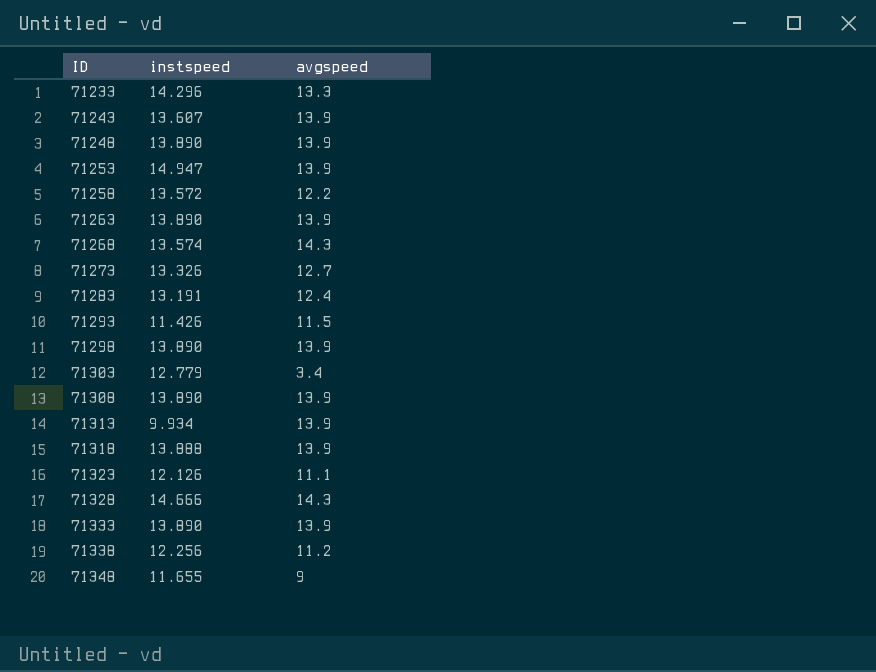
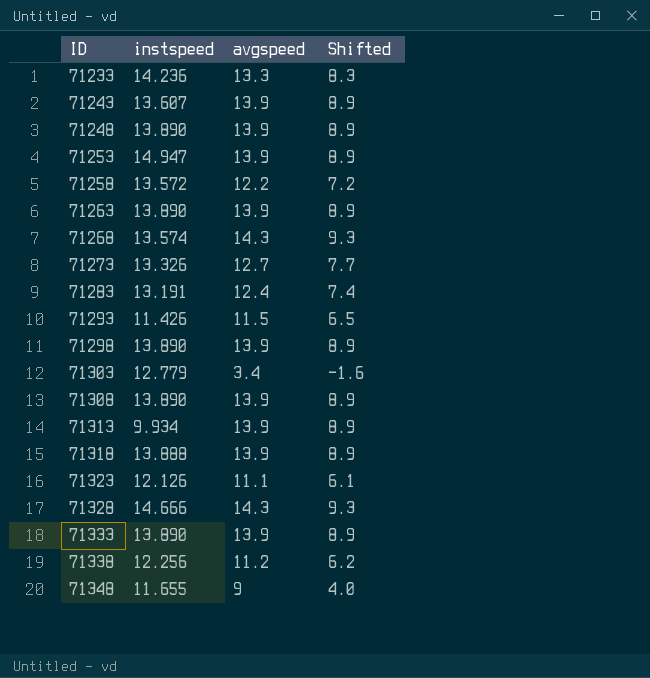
column Shifted | formula: none -> [avgspeed] - 5
71233 | instspeed: 14.296 -> 14.236

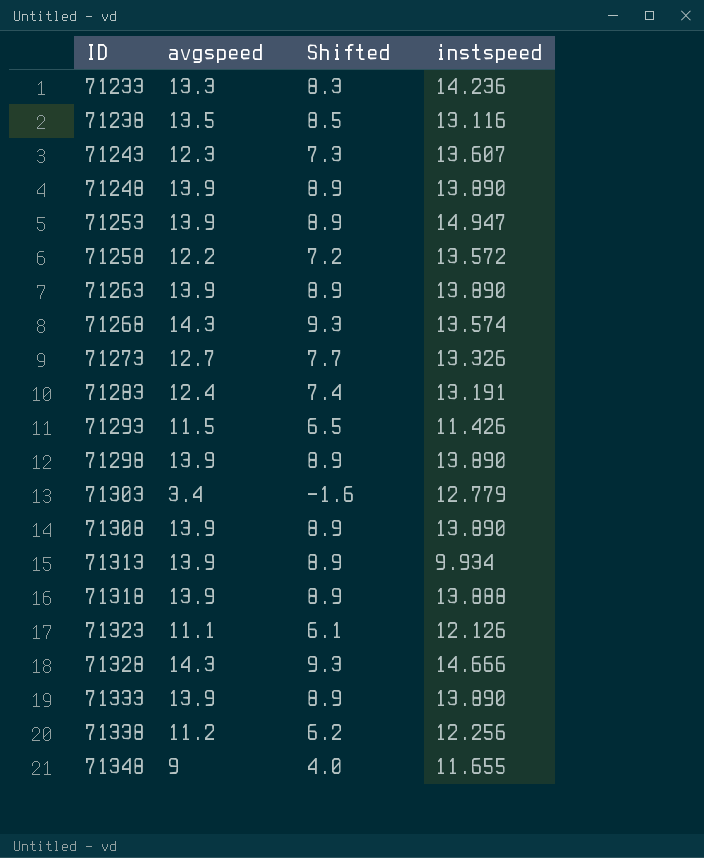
column instspeed | position: 2 -> 4
row 71238: none -> 13.5 | 8.5 | 13.116
71243 | avgspeed: 13.9 -> 12.3
71243 | Shifted: 8.9 -> 7.3

